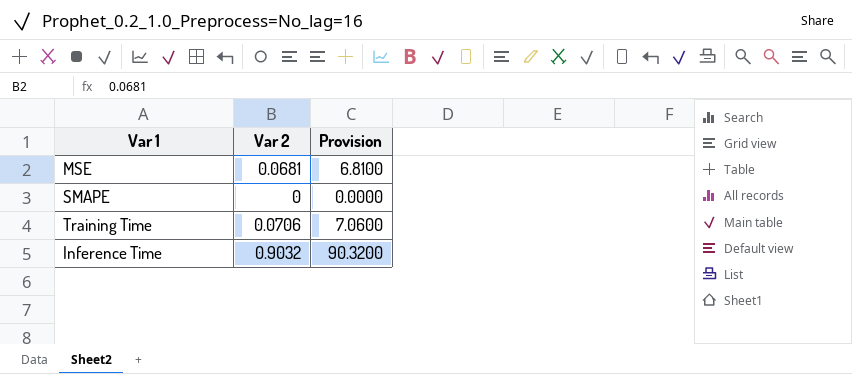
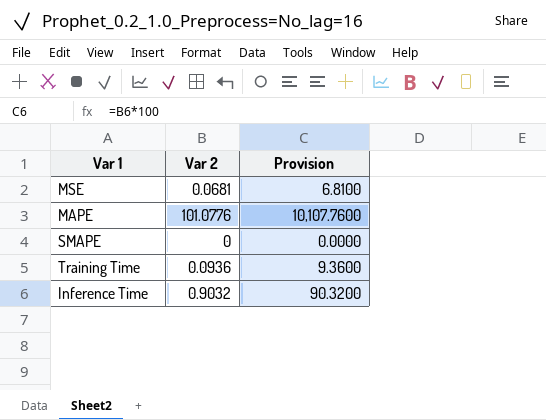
row MAPE: none -> 101.0776 | 10,107.7600
Training Time | Var 2: 0.0706 -> 0.0936
Training Time | Provision: 7.0600 -> 9.3600

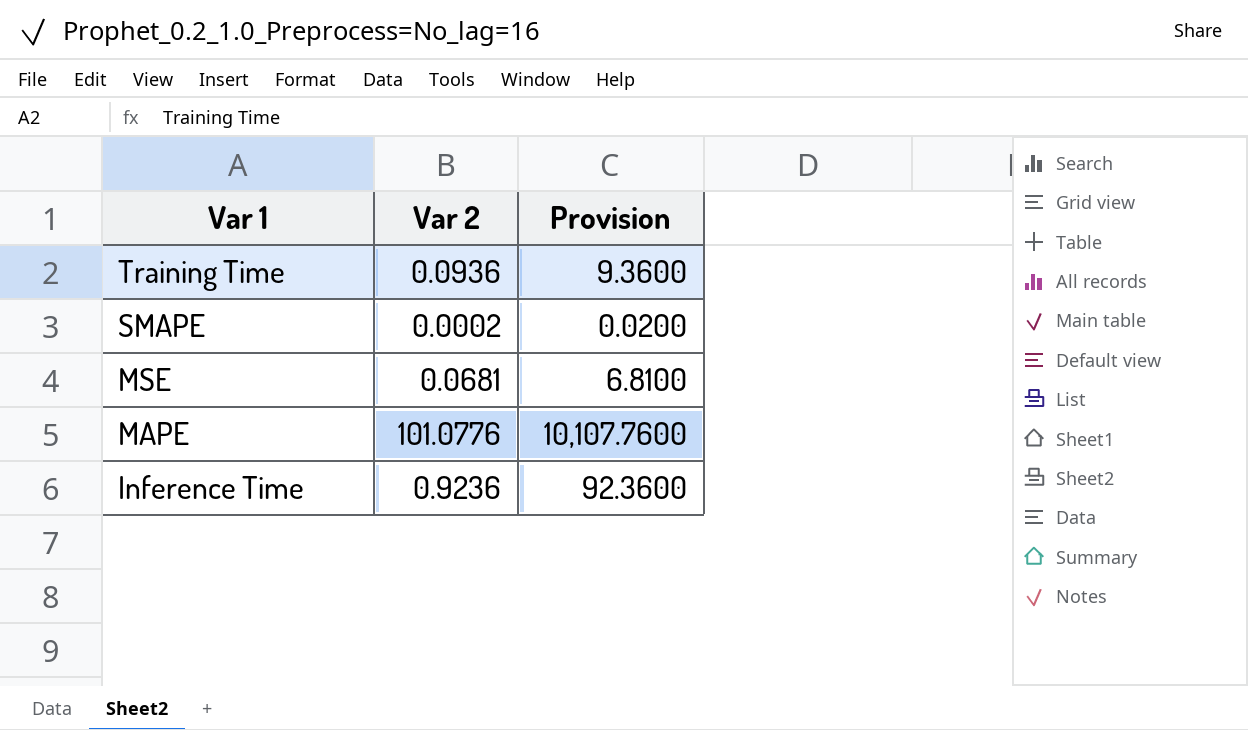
row order: none -> Var 1 descending
SMAPE | Var 2: 0 -> 0.0002
SMAPE | Provision: 0.0000 -> 0.0200
Inference Time | Var 2: 0.9032 -> 0.9236
Inference Time | Provision: 90.3200 -> 92.3600

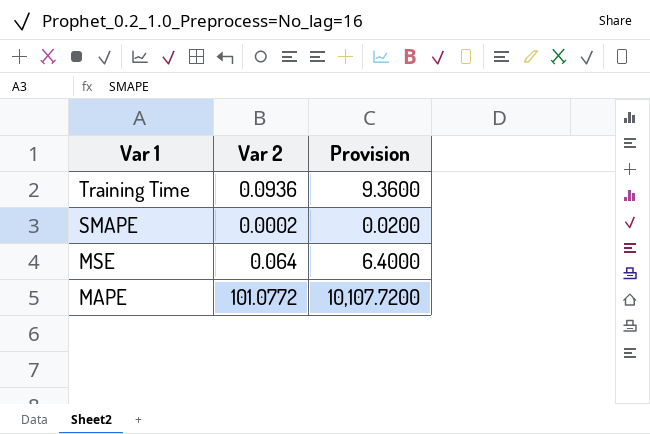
row Inference Time: 0.9236 | 92.3600 -> none
MSE | Var 2: 0.0681 -> 0.064
MSE | Provision: 6.8100 -> 6.4000
MAPE | Var 2: 101.0776 -> 101.0772
MAPE | Provision: 10,107.7600 -> 10,107.7200

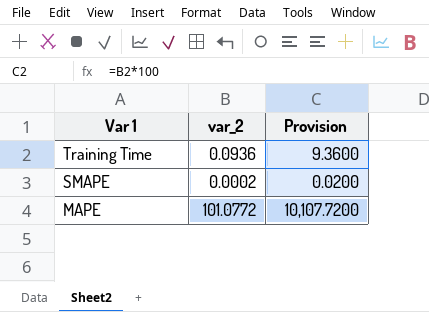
column name: Var 2 -> var_2
row MSE: 0.064 | 6.4000 -> none

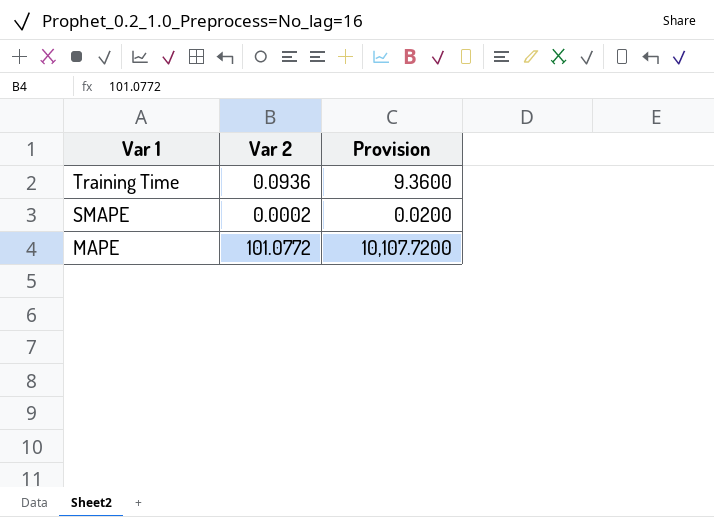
column name: var_2 -> Var 2

